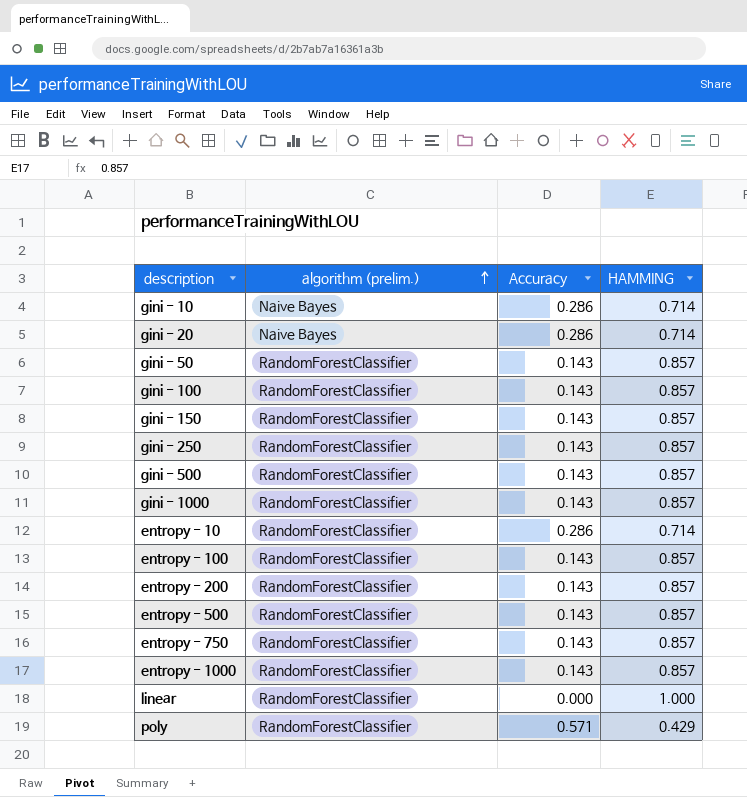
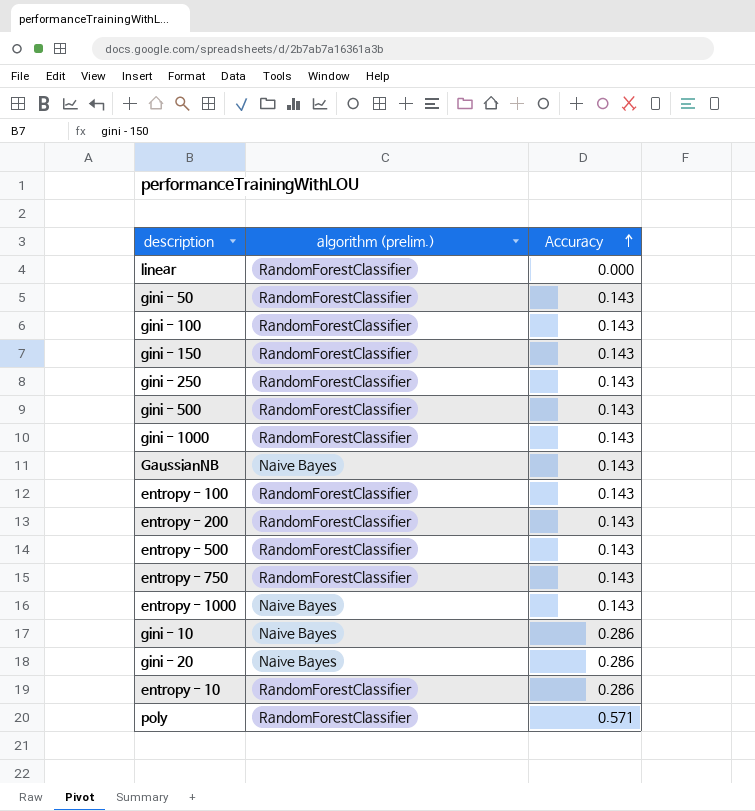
row order: algorithm (prelim.) ascending -> Accuracy ascending
column HAMMING | position: 4 -> none
row GaussianNB: none -> Naive Bayes | 0.143
entropy - 1000 | algorithm (prelim.): RandomForestClassifier -> Naive Bayes

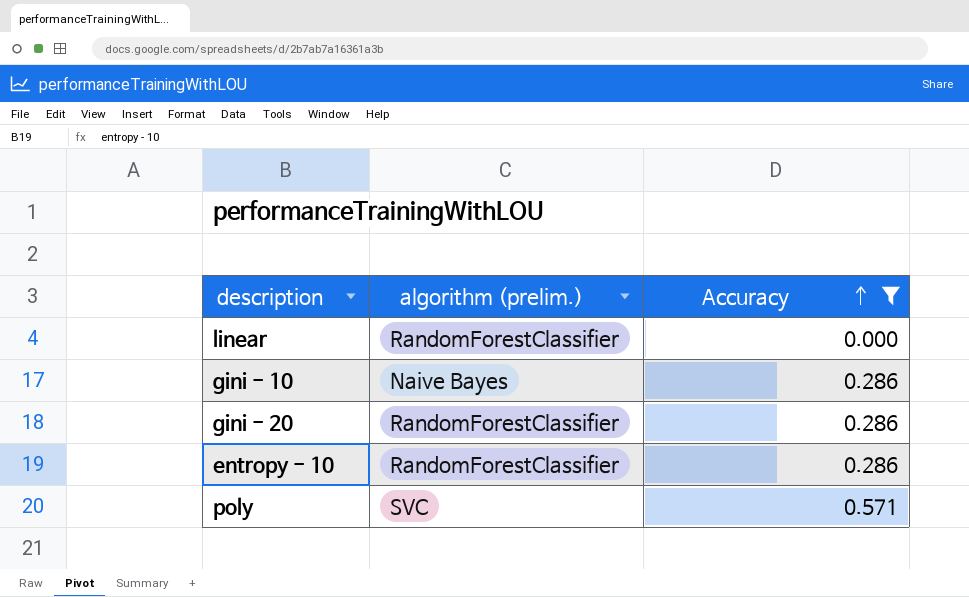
filter: none -> Accuracy != 0.143
gini - 20 | algorithm (prelim.): Naive Bayes -> RandomForestClassifier
poly | algorithm (prelim.): RandomForestClassifier -> SVC

